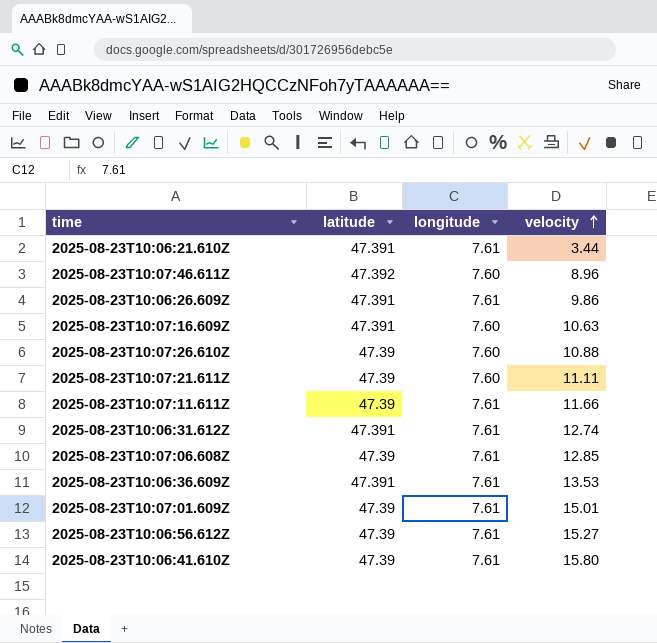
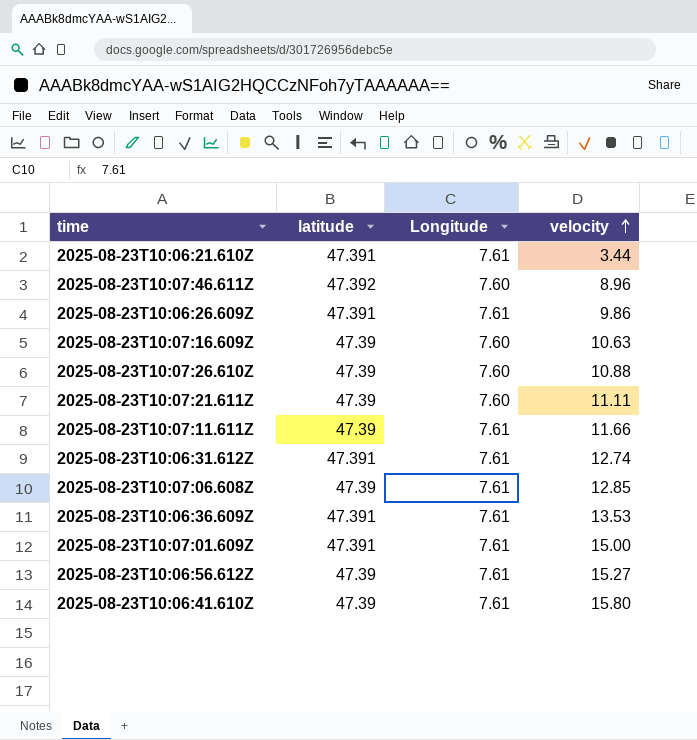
column name: longitude -> Longitude
2025-08-23T10:07:16.609Z | latitude: 47.391 -> 47.39
2025-08-23T10:07:01.609Z | latitude: 47.39 -> 47.391
2025-08-23T10:07:01.609Z | velocity: 15.01 -> 15.00

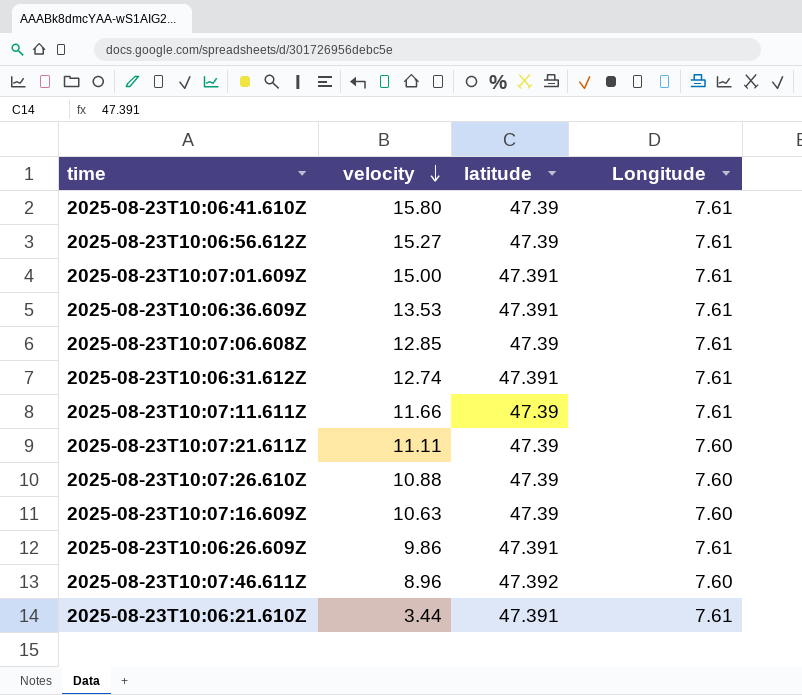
row order: velocity ascending -> velocity descending
column velocity | position: 4 -> 2

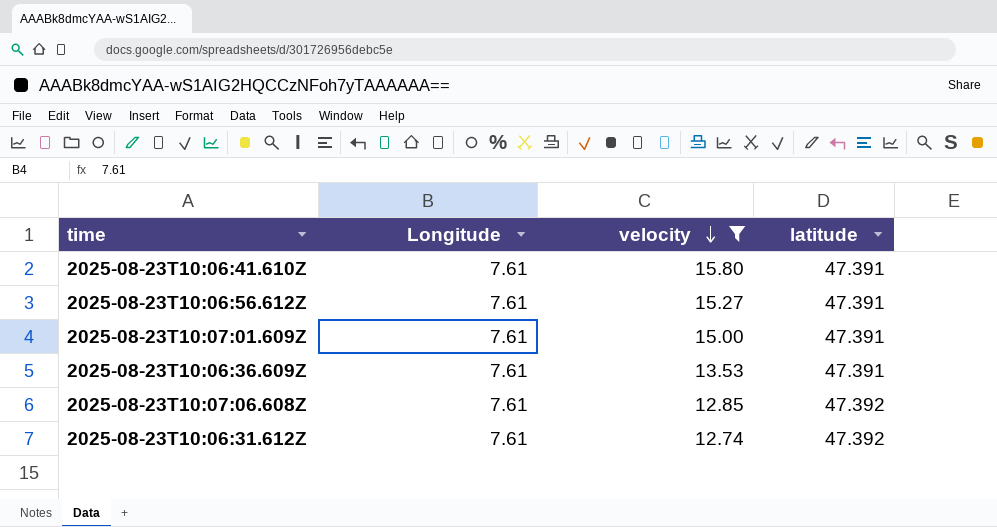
filter: none -> velocity >= 12.74
column Longitude | position: 4 -> 2
2025-08-23T10:06:41.610Z | latitude: 47.39 -> 47.391
2025-08-23T10:06:56.612Z | latitude: 47.39 -> 47.391
2025-08-23T10:07:06.608Z | latitude: 47.39 -> 47.392
2025-08-23T10:06:31.612Z | latitude: 47.391 -> 47.392

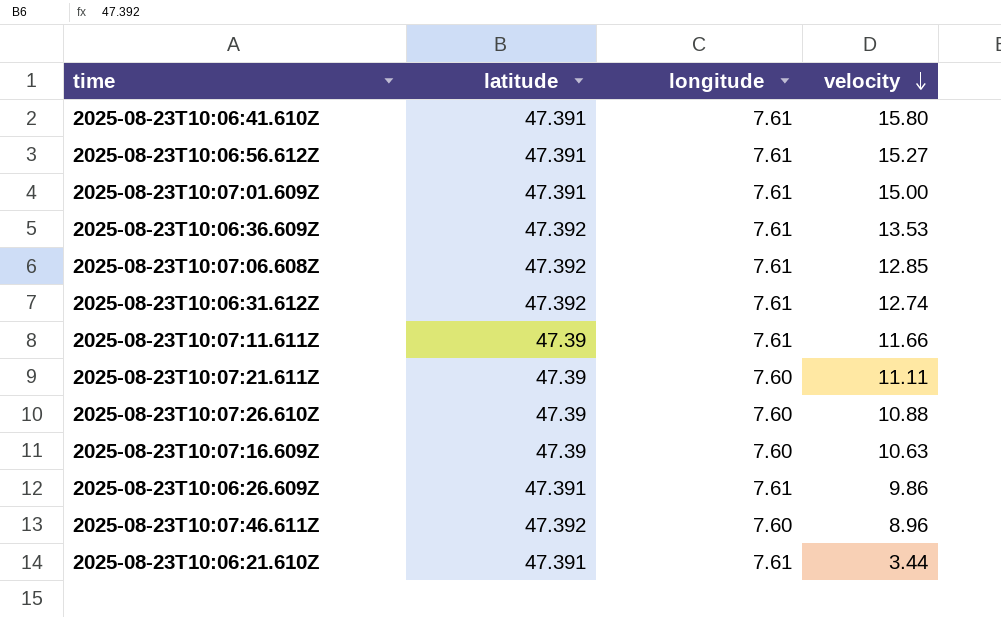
filter: velocity >= 12.74 -> none
column latitude | position: 4 -> 2
column name: Longitude -> longitude
2025-08-23T10:06:36.609Z | latitude: 47.391 -> 47.392

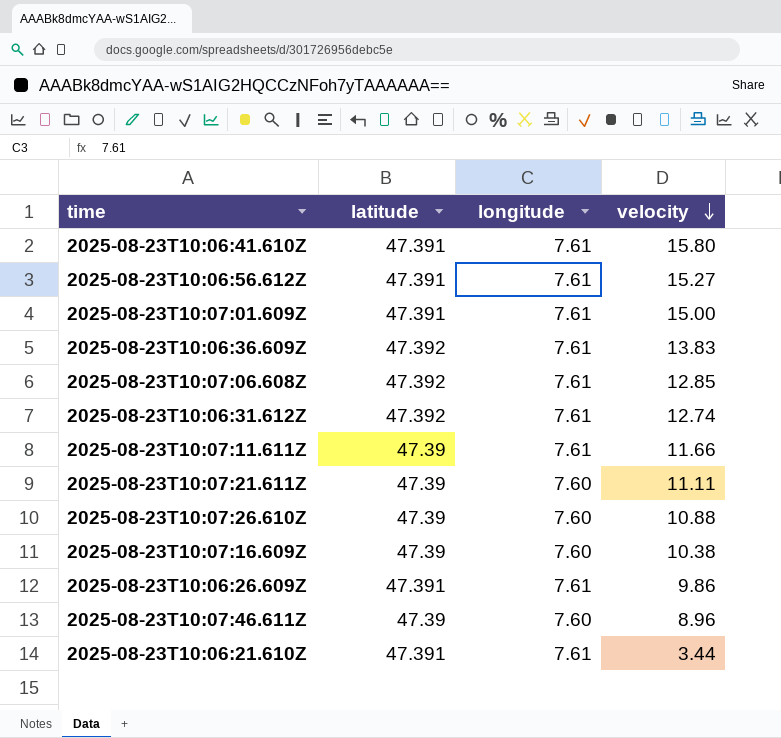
2025-08-23T10:06:36.609Z | velocity: 13.53 -> 13.83
2025-08-23T10:07:16.609Z | velocity: 10.63 -> 10.38
2025-08-23T10:07:46.611Z | latitude: 47.392 -> 47.39

